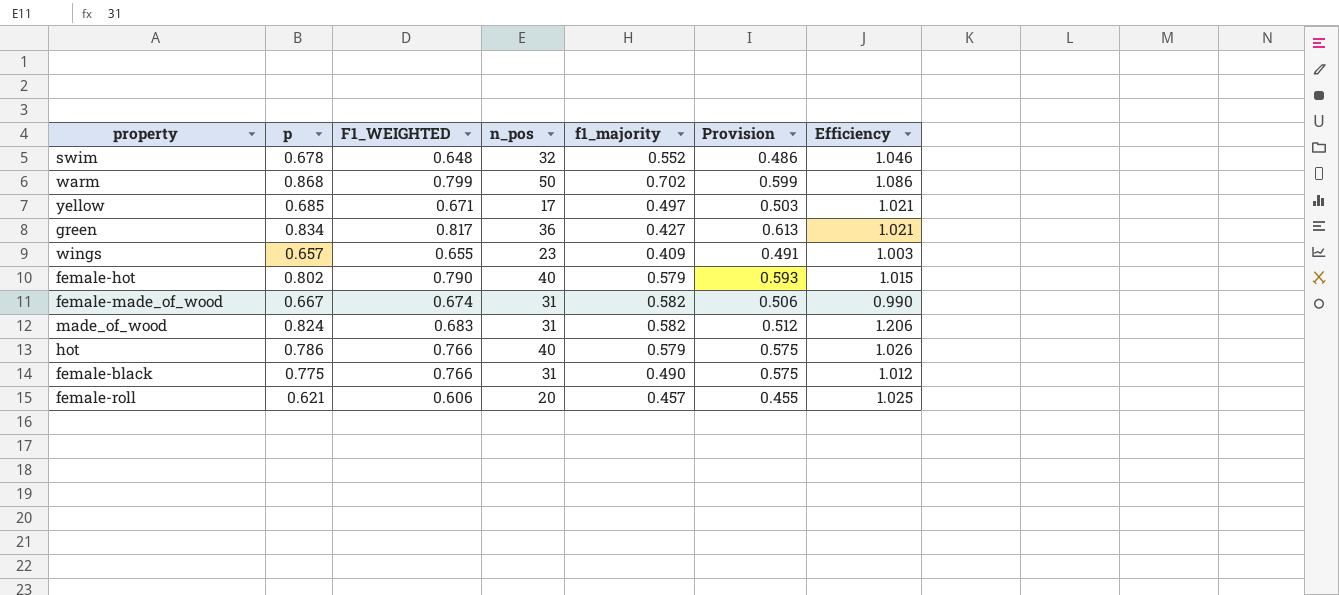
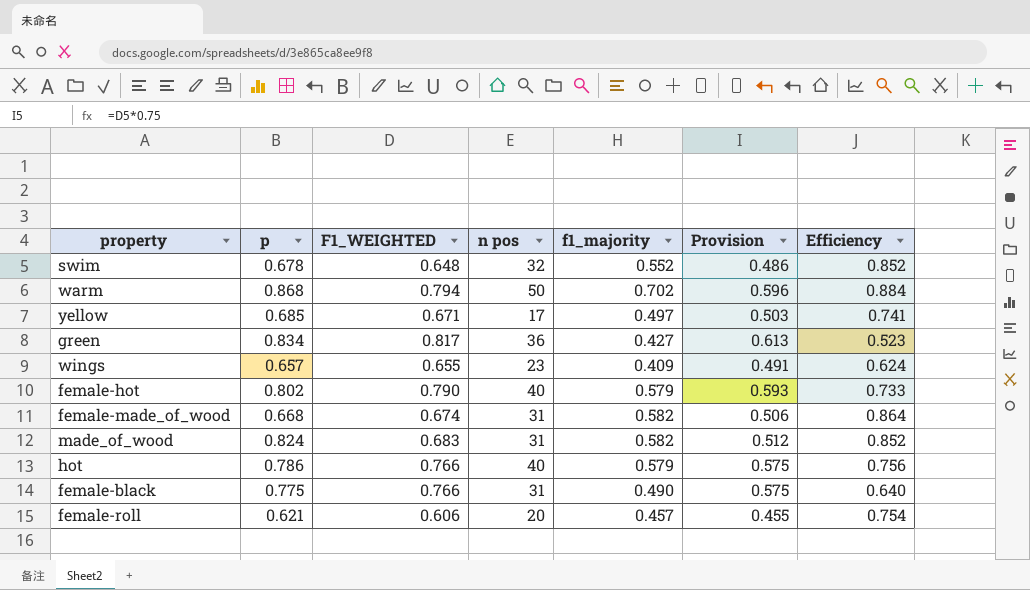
column name: n_pos -> n pos
column Efficiency | formula: [p] / [F1_WEIGHTED] -> [f1_majority] / [F1_WEIGHTED]
warm | F1_WEIGHTED: 0.799 -> 0.794
warm | Provision: 0.599 -> 0.596
female-made_of_wood | p: 0.667 -> 0.668

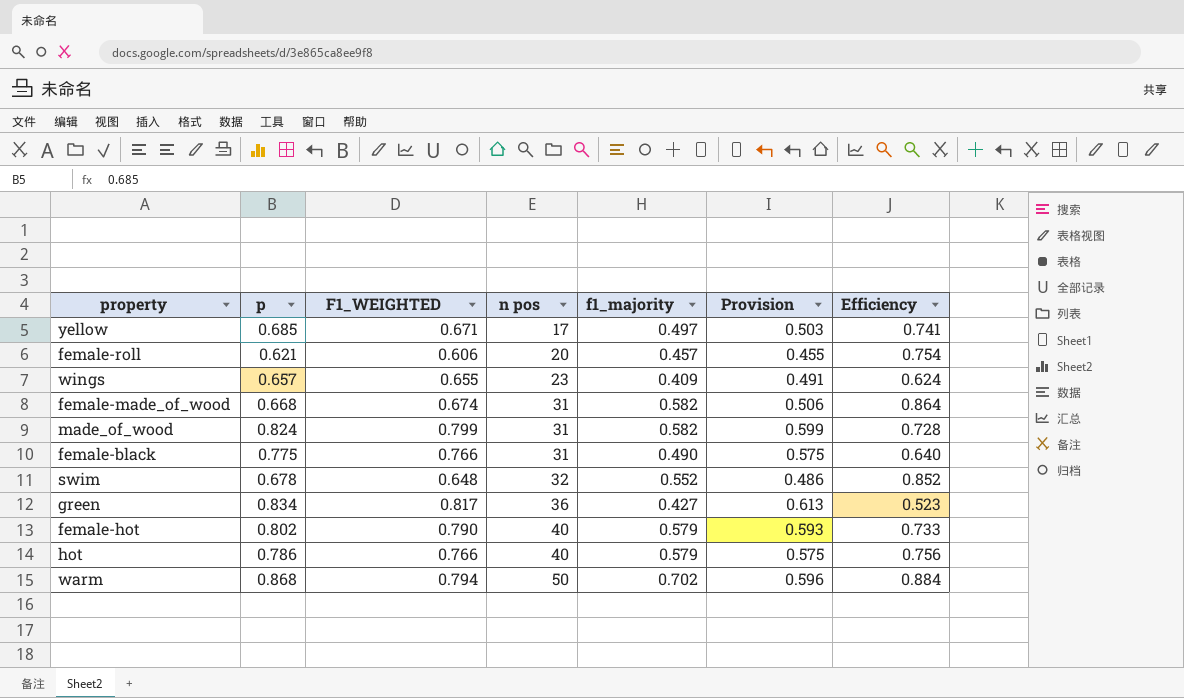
row order: none -> n pos ascending
made_of_wood | F1_WEIGHTED: 0.683 -> 0.799
made_of_wood | Provision: 0.512 -> 0.599
made_of_wood | Efficiency: 0.852 -> 0.728

